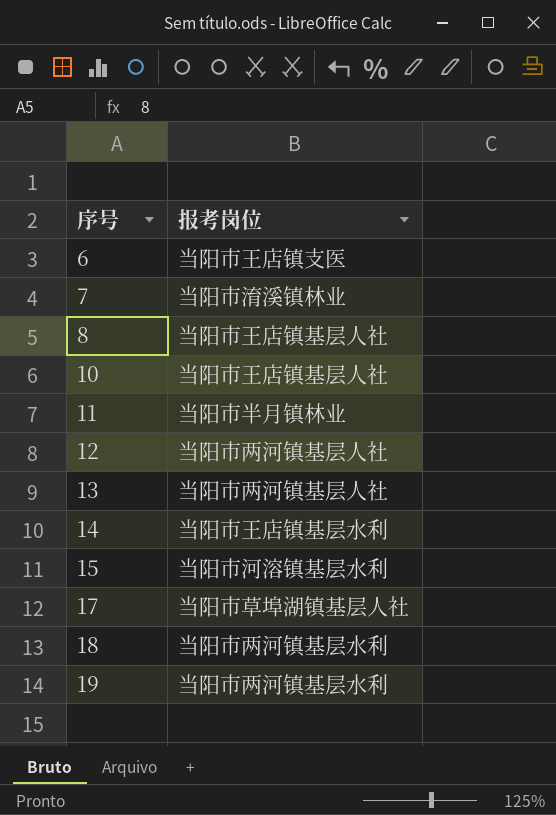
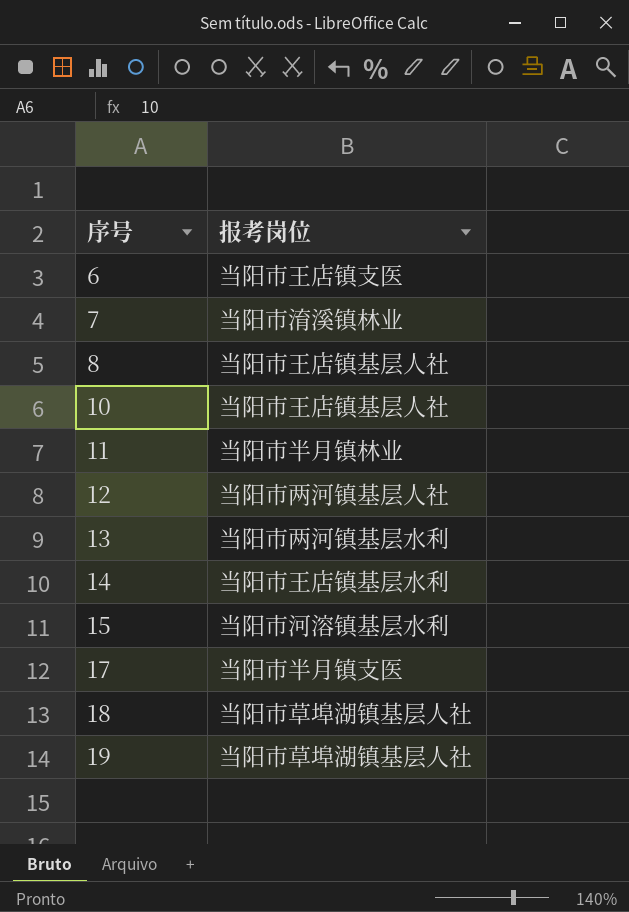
13 | 报考岗位: 当阳市两河镇基层人社 -> 当阳市两河镇基层水利
17 | 报考岗位: 当阳市草埠湖镇基层人社 -> 当阳市半月镇支医
18 | 报考岗位: 当阳市两河镇基层水利 -> 当阳市草埠湖镇基层人社
19 | 报考岗位: 当阳市两河镇基层水利 -> 当阳市草埠湖镇基层人社

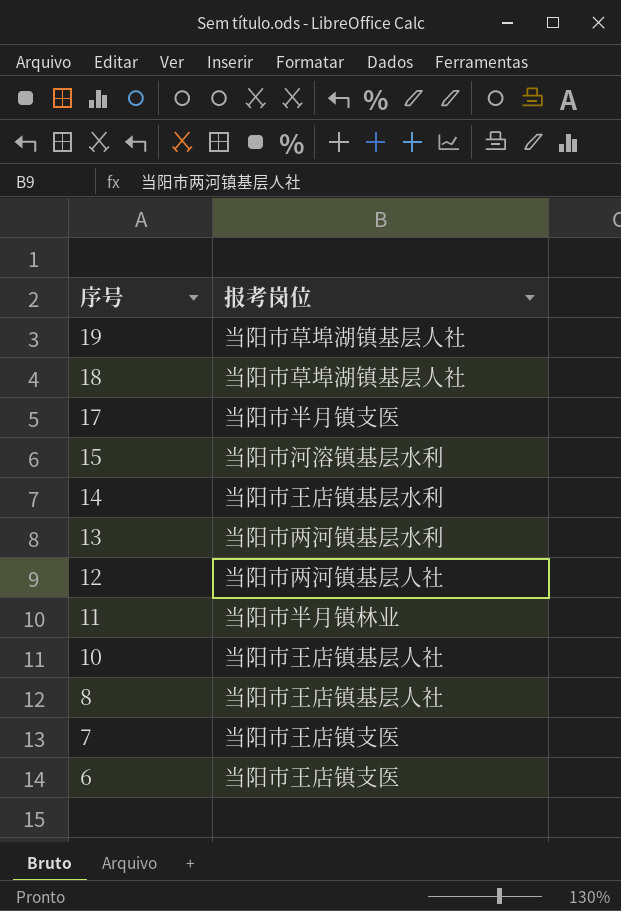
row order: 序号 ascending -> 序号 descending
7 | 报考岗位: 当阳市淯溪镇林业 -> 当阳市王店镇支医

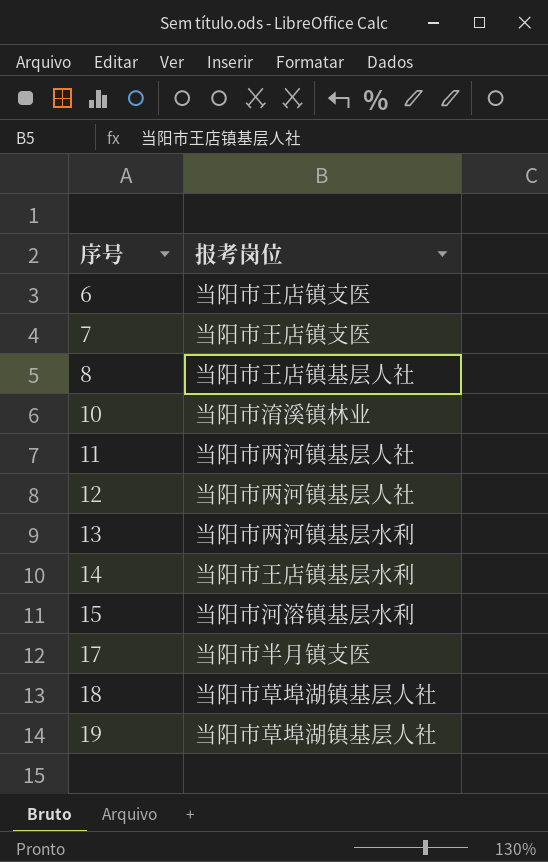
row order: 序号 descending -> 序号 ascending
10 | 报考岗位: 当阳市王店镇基层人社 -> 当阳市淯溪镇林业
11 | 报考岗位: 当阳市半月镇林业 -> 当阳市两河镇基层人社

